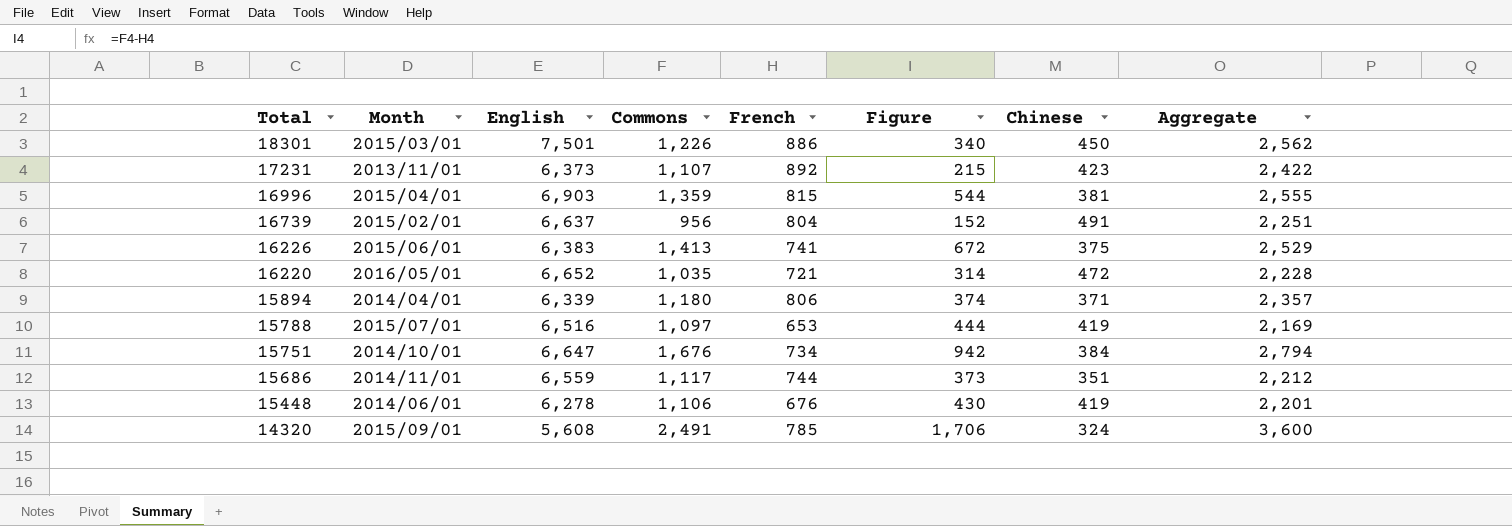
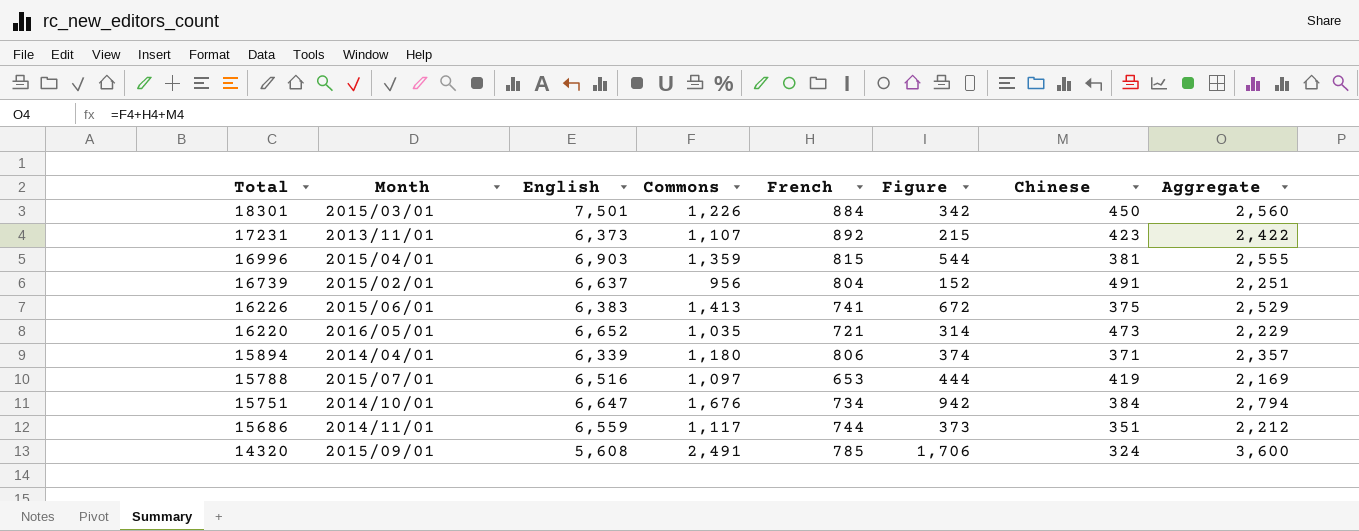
row 15448: 2014/06/01 | 6,278 | 1,106 | 676 | 430 | 419 | 2,201 -> none
18301 | French: 886 -> 884
18301 | Figure: 340 -> 342
18301 | Aggregate: 2,562 -> 2,560
16220 | Chinese: 472 -> 473
16220 | Aggregate: 2,228 -> 2,229

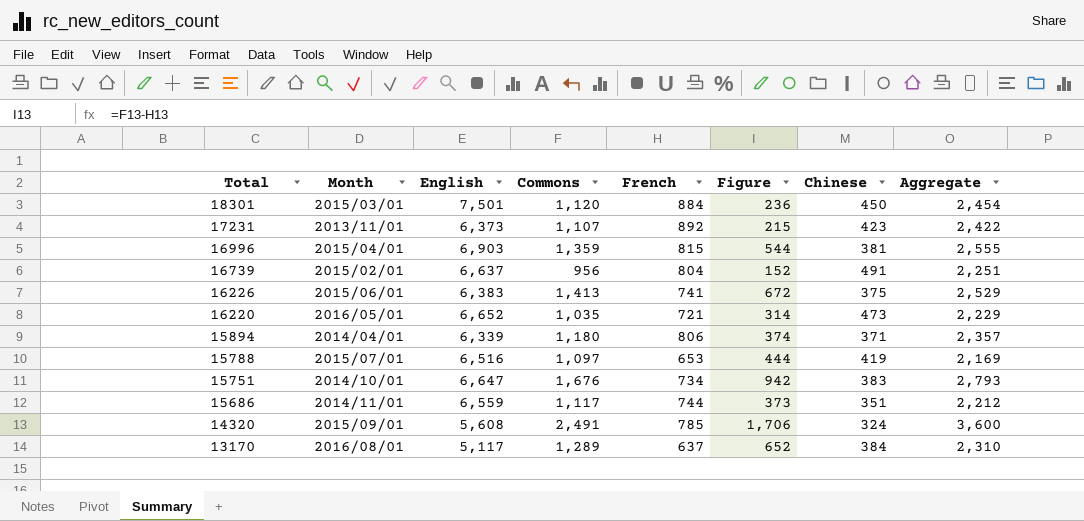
18301 | Commons: 1,226 -> 1,120
18301 | Figure: 342 -> 236
18301 | Aggregate: 2,560 -> 2,454
15751 | Chinese: 384 -> 383
15751 | Aggregate: 2,794 -> 2,793
row 13170: none -> 2016/08/01 | 5,117 | 1,289 | 637 | 652 | 384 | 2,310

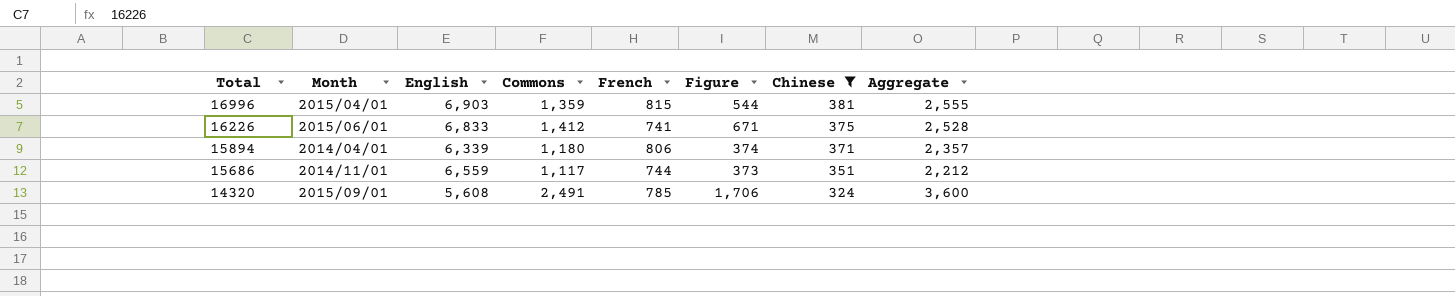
filter: none -> Chinese <= 381
16226 | English: 6,383 -> 6,833
16226 | Commons: 1,413 -> 1,412
16226 | Figure: 672 -> 671
16226 | Aggregate: 2,529 -> 2,528

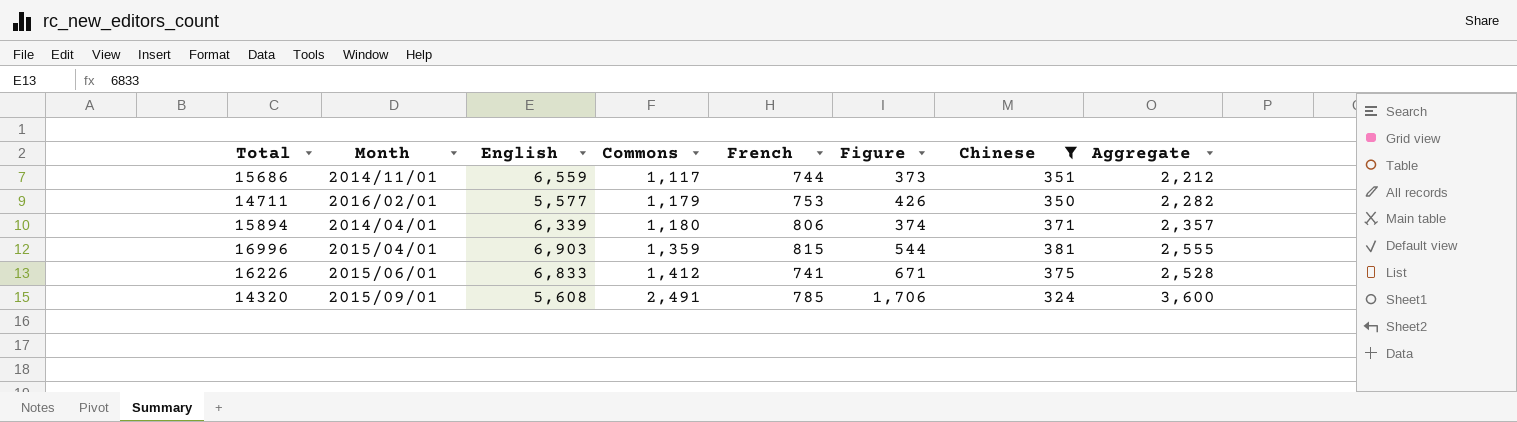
row order: Total descending -> Commons ascending
row 14711: none -> 2016/02/01 | 5,577 | 1,179 | 753 | 426 | 350 | 2,282

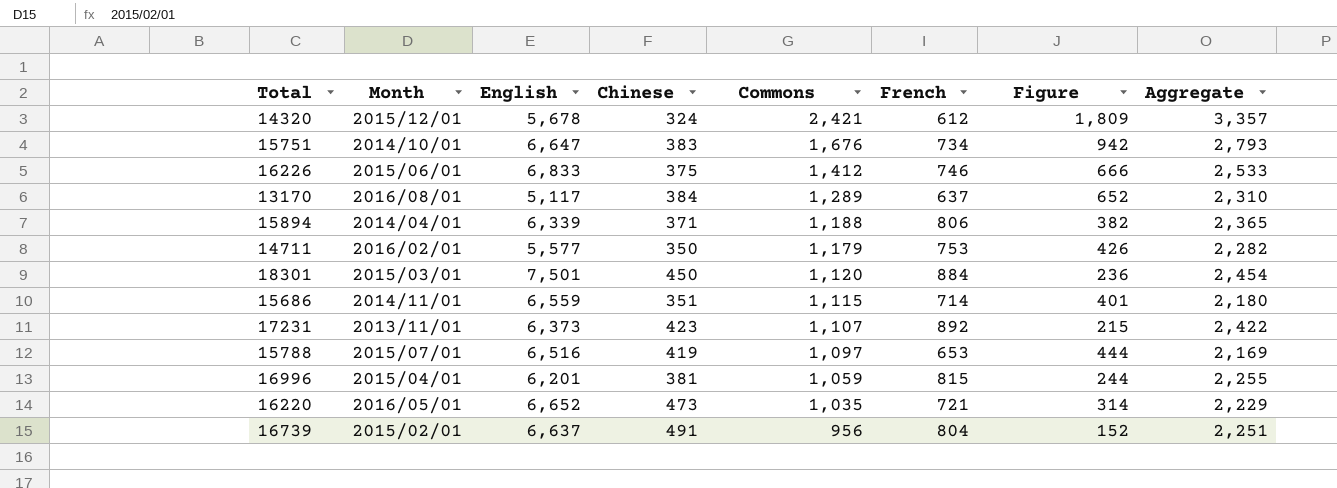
filter: Chinese <= 381 -> none
row order: Commons ascending -> Commons descending
column Chinese | position: 7 -> 4
14320 | Month: 2015/09/01 -> 2015/12/01
14320 | English: 5,608 -> 5,678
14320 | Commons: 2,491 -> 2,421
14320 | French: 785 -> 612
14320 | Figure: 1,706 -> 1,809
14320 | Aggregate: 3,600 -> 3,357
16226 | French: 741 -> 746
16226 | Figure: 671 -> 666
16226 | Aggregate: 2,528 -> 2,533
15894 | Commons: 1,180 -> 1,188
15894 | Figure: 374 -> 382
15894 | Aggregate: 2,357 -> 2,365
15686 | Commons: 1,117 -> 1,115
15686 | French: 744 -> 714
15686 | Figure: 373 -> 401
15686 | Aggregate: 2,212 -> 2,180
16996 | English: 6,903 -> 6,201
16996 | Commons: 1,359 -> 1,059
16996 | Figure: 544 -> 244
16996 | Aggregate: 2,555 -> 2,255

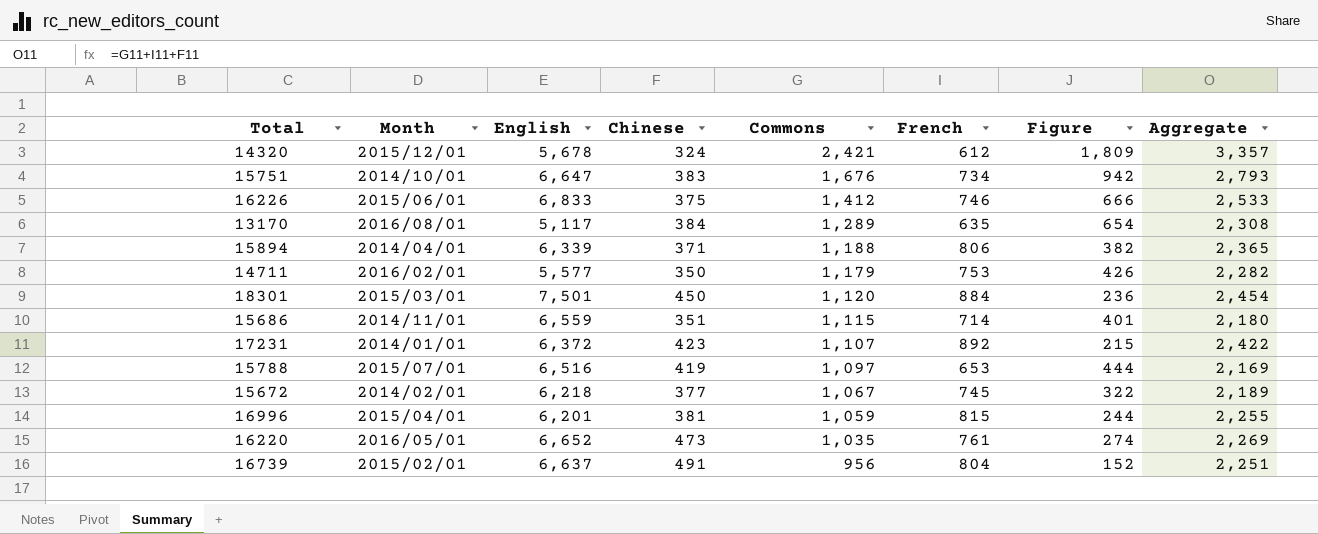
13170 | French: 637 -> 635
13170 | Figure: 652 -> 654
13170 | Aggregate: 2,310 -> 2,308
17231 | Month: 2013/11/01 -> 2014/01/01
17231 | English: 6,373 -> 6,372
row 15672: none -> 2014/02/01 | 6,218 | 377 | 1,067 | 745 | 322 | 2,189
16220 | French: 721 -> 761
16220 | Figure: 314 -> 274
16220 | Aggregate: 2,229 -> 2,269

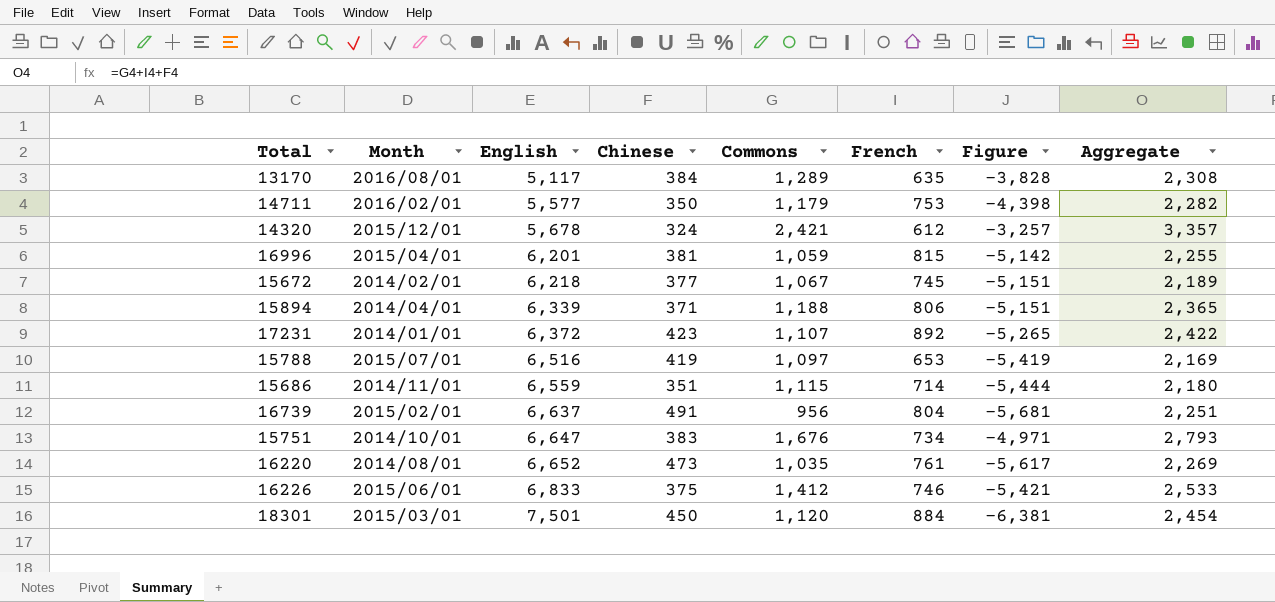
row order: Commons descending -> English ascending
column Figure | formula: [Commons] - [French] -> [Commons] - [English]
16220 | Month: 2016/05/01 -> 2014/08/01

